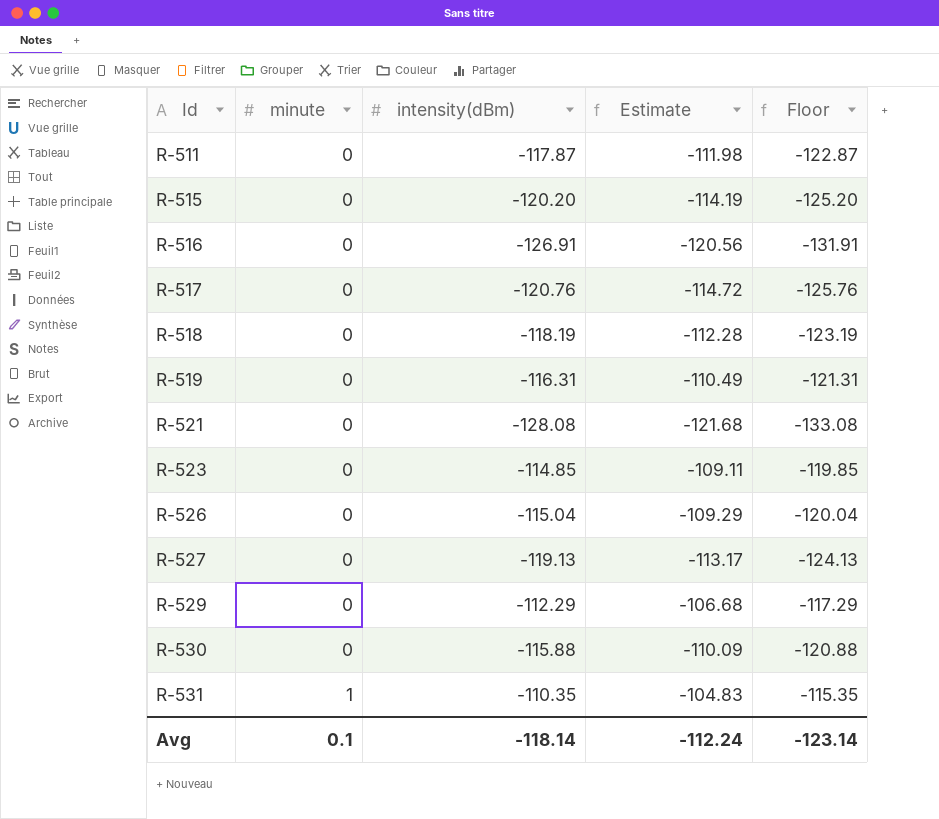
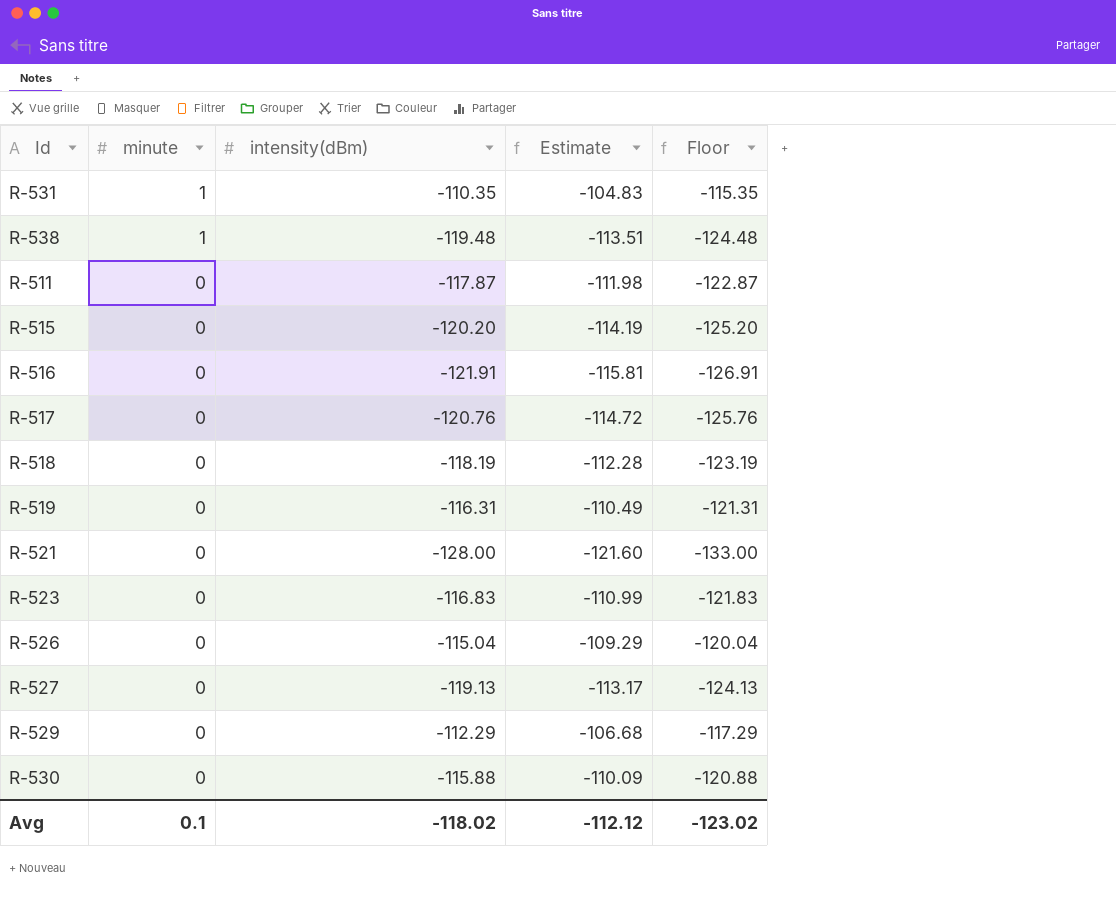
row order: Id ascending -> minute descending
row R-538: none -> 1 | -119.48 | -113.51 | -124.48
R-516 | intensity(dBm): -126.91 -> -121.91
R-516 | Estimate: -120.56 -> -115.81
R-516 | Floor: -131.91 -> -126.91
R-521 | intensity(dBm): -128.08 -> -128.00
R-521 | Estimate: -121.68 -> -121.60
R-521 | Floor: -133.08 -> -133.00
R-523 | intensity(dBm): -114.85 -> -116.83
R-523 | Estimate: -109.11 -> -110.99
R-523 | Floor: -119.85 -> -121.83
Avg | intensity(dBm): -118.14 -> -118.02
Avg | Estimate: -112.24 -> -112.12
Avg | Floor: -123.14 -> -123.02

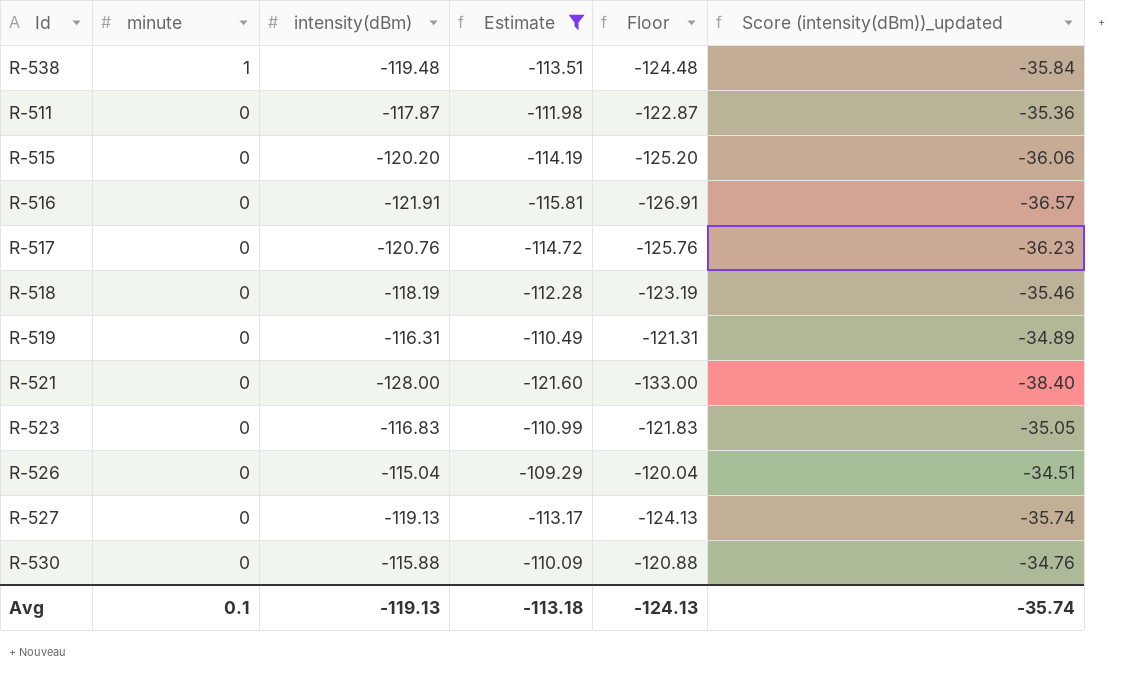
filter: none -> Estimate <= -109.29
column Score (intensity(dBm))_updated | formula: none -> [intensity(dBm)] * 0.3
Avg | intensity(dBm): -118.02 -> -119.13
Avg | Estimate: -112.12 -> -113.18
Avg | Floor: -123.02 -> -124.13

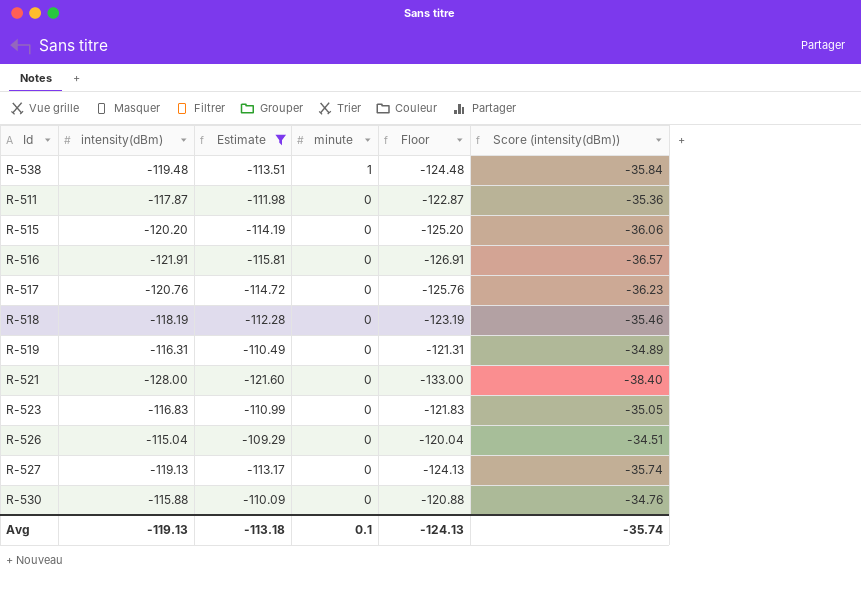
column minute | position: 2 -> 4
column name: Score (intensity(dBm))_updated -> Score (intensity(dBm))

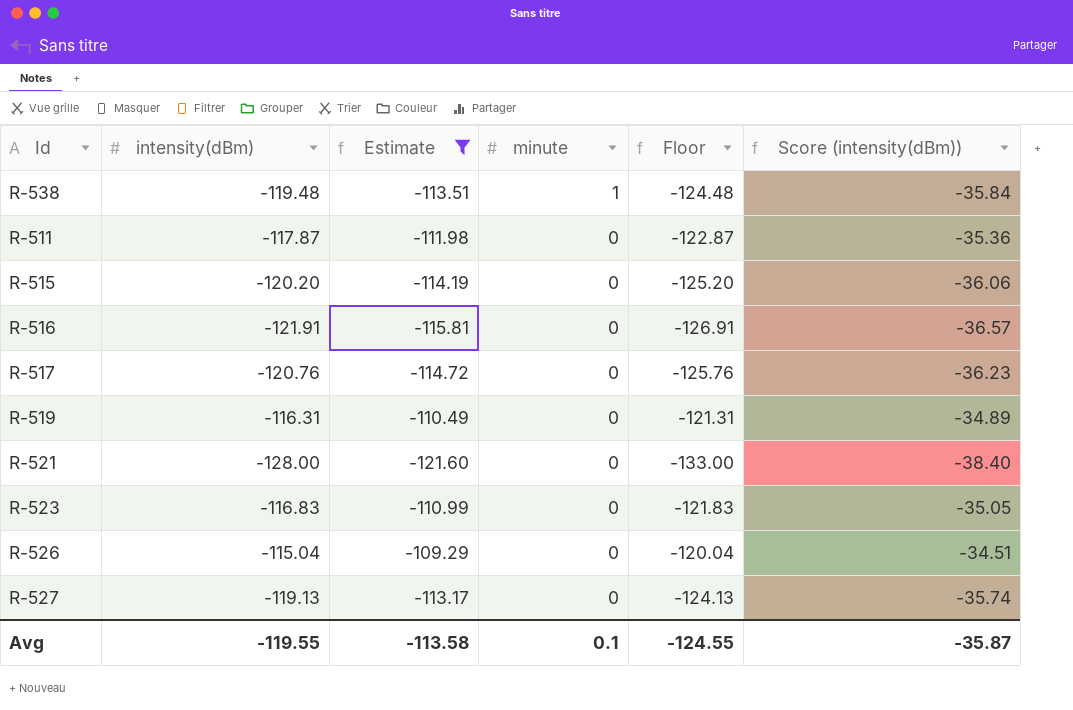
row R-518: -118.19 | -112.28 | 0 | -123.19 | -35.46 -> none
row R-530: -115.88 | -110.09 | 0 | -120.88 | -34.76 -> none
Avg | intensity(dBm): -119.13 -> -119.55
Avg | Estimate: -113.18 -> -113.58
Avg | Floor: -124.13 -> -124.55
Avg | Score (intensity(dBm)): -35.74 -> -35.87

